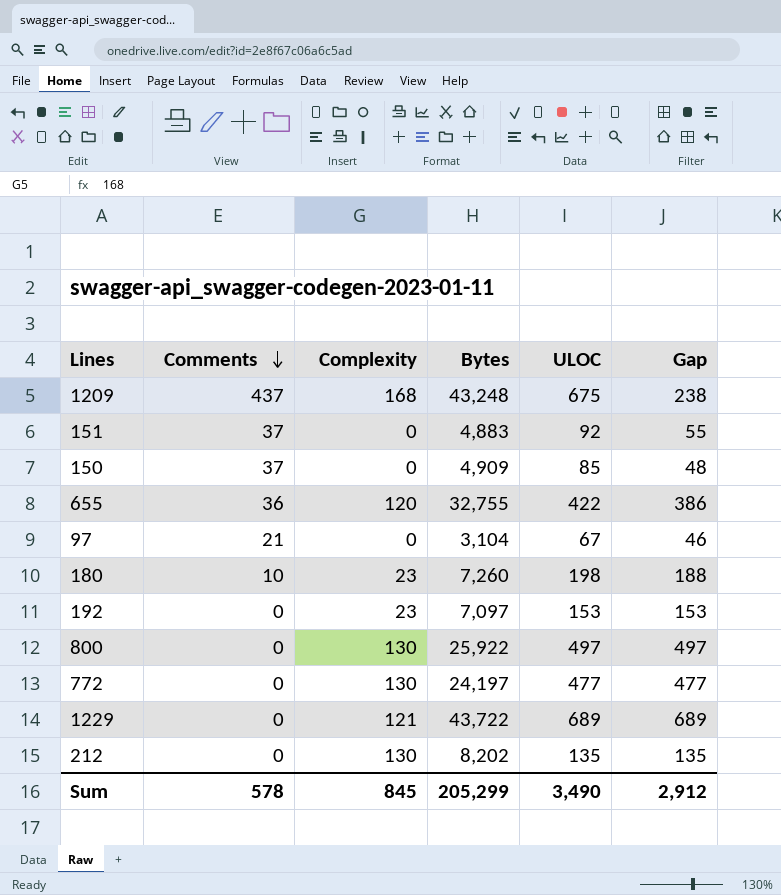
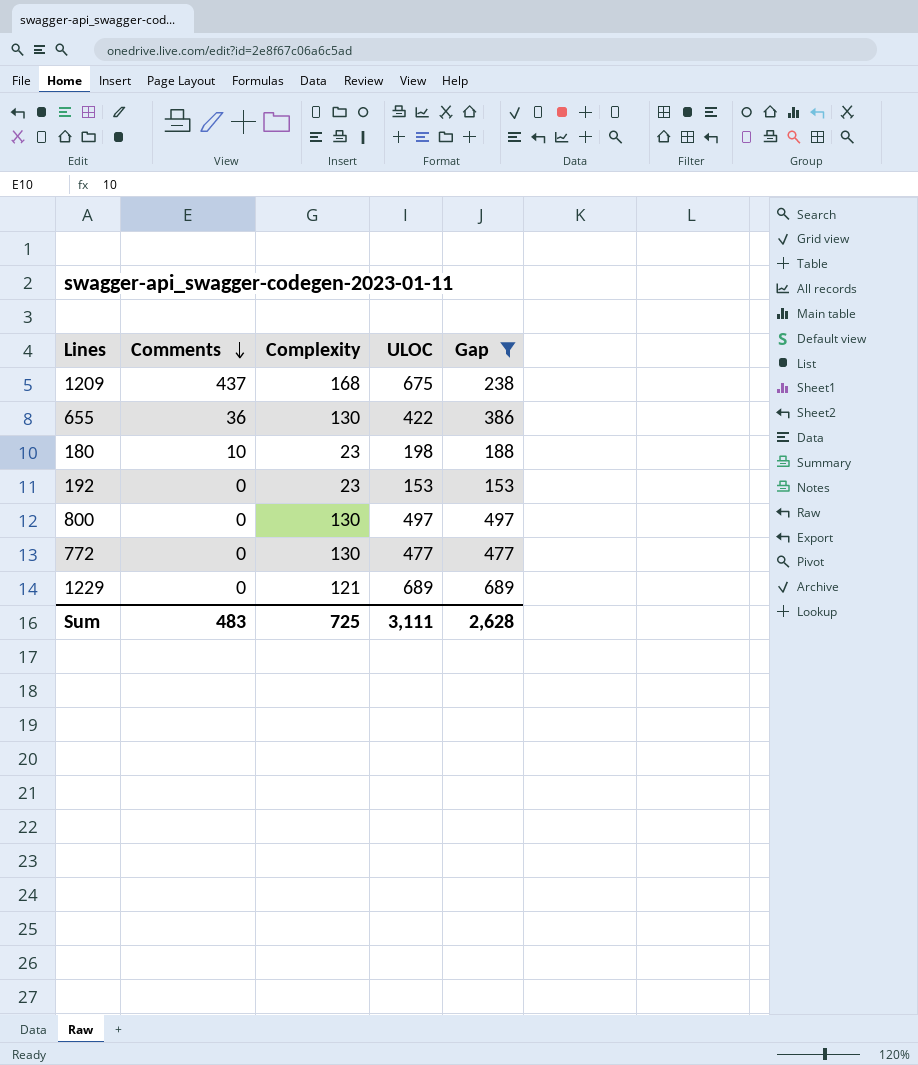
filter: none -> Gap >= 153
column Bytes | position: 4 -> none
655 | Complexity: 120 -> 130
Sum | Comments: 578 -> 483
Sum | Complexity: 845 -> 725
Sum | ULOC: 3,490 -> 3,111
Sum | Gap: 2,912 -> 2,628

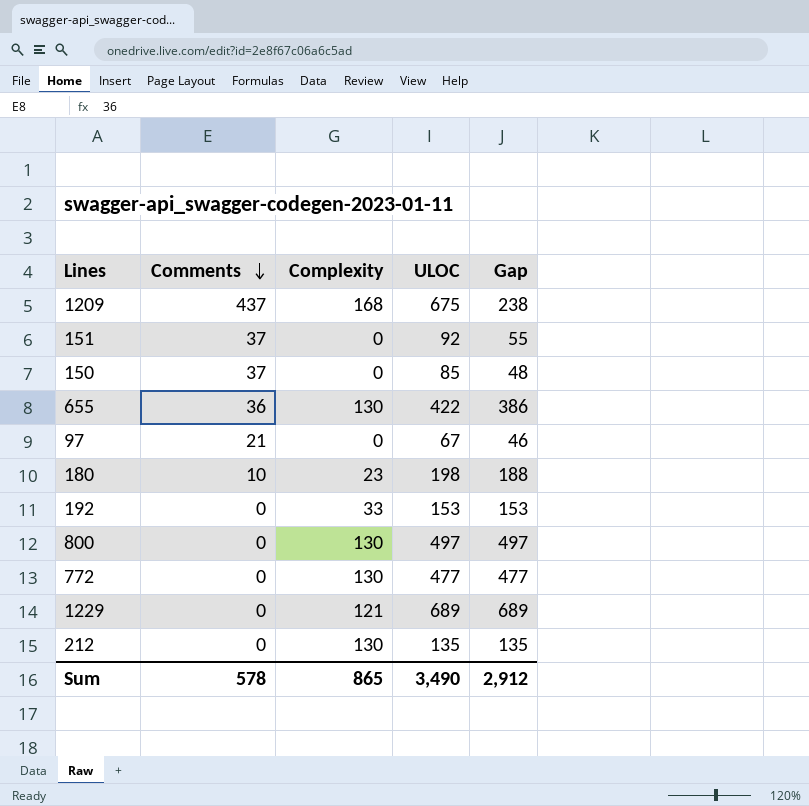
filter: Gap >= 153 -> none
192 | Complexity: 23 -> 33
Sum | Comments: 483 -> 578
Sum | Complexity: 725 -> 865
Sum | ULOC: 3,111 -> 3,490
Sum | Gap: 2,628 -> 2,912

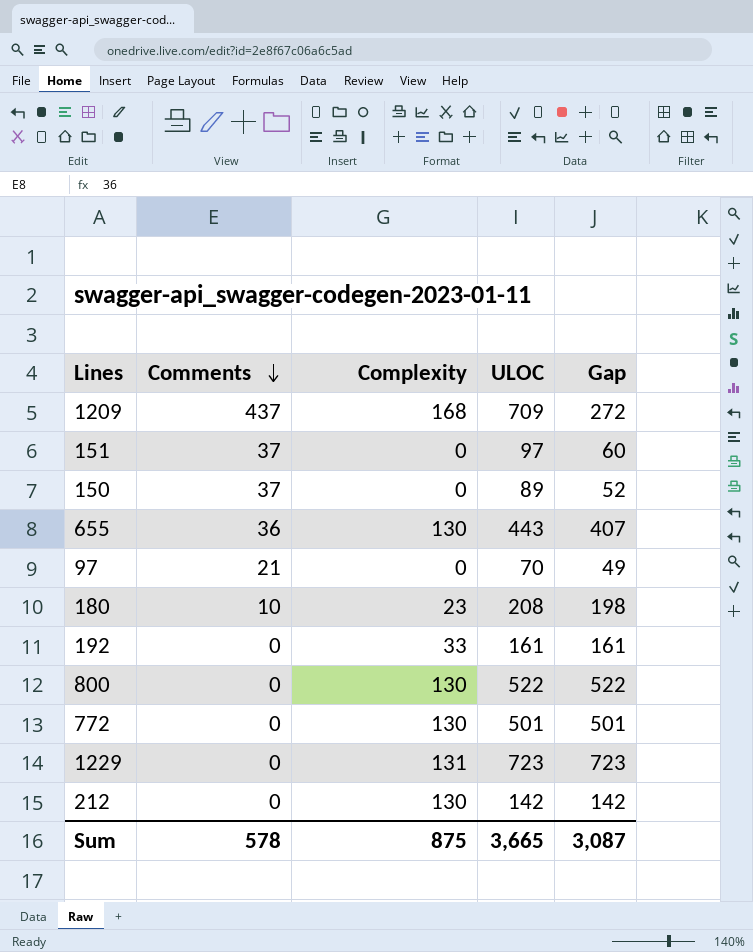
1209 | ULOC: 675 -> 709
1209 | Gap: 238 -> 272
151 | ULOC: 92 -> 97
151 | Gap: 55 -> 60
150 | ULOC: 85 -> 89
150 | Gap: 48 -> 52
655 | ULOC: 422 -> 443
655 | Gap: 386 -> 407
97 | ULOC: 67 -> 70
97 | Gap: 46 -> 49
180 | ULOC: 198 -> 208
180 | Gap: 188 -> 198
192 | ULOC: 153 -> 161
192 | Gap: 153 -> 161
800 | ULOC: 497 -> 522
800 | Gap: 497 -> 522
772 | ULOC: 477 -> 501
772 | Gap: 477 -> 501
1229 | Complexity: 121 -> 131
1229 | ULOC: 689 -> 723
1229 | Gap: 689 -> 723
212 | ULOC: 135 -> 142
212 | Gap: 135 -> 142
Sum | Complexity: 865 -> 875
Sum | ULOC: 3,490 -> 3,665
Sum | Gap: 2,912 -> 3,087

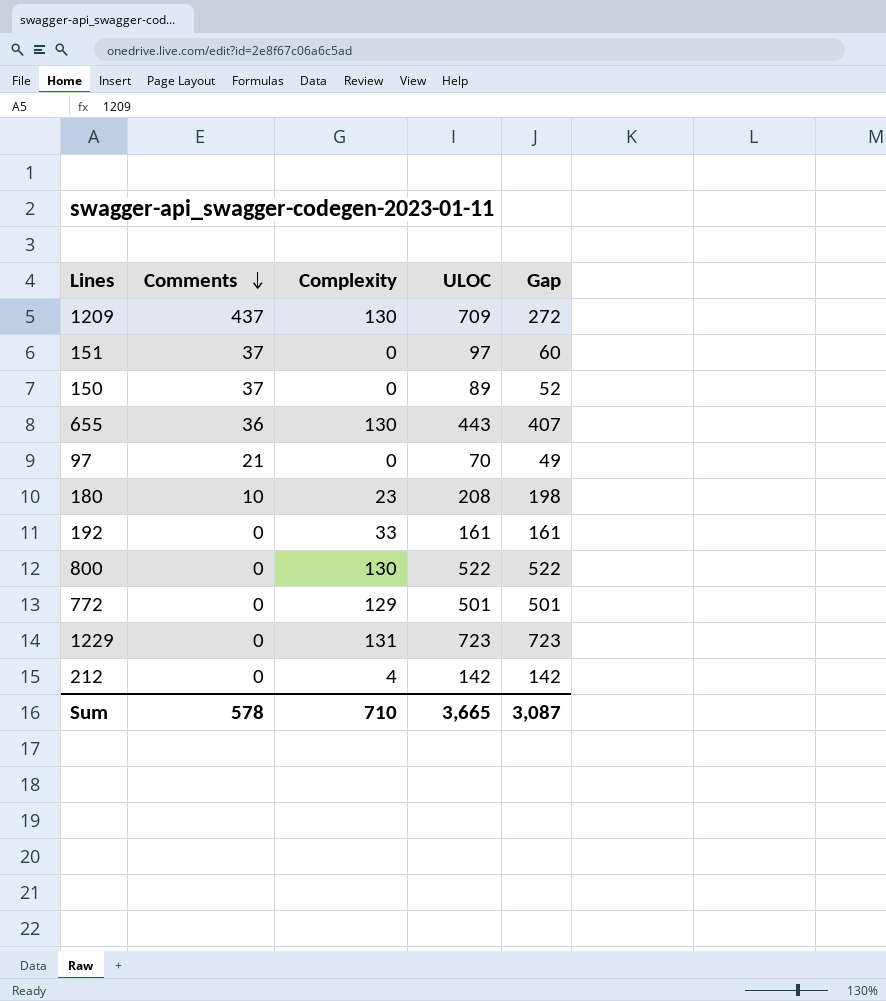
1209 | Complexity: 168 -> 130
772 | Complexity: 130 -> 129
212 | Complexity: 130 -> 4
Sum | Complexity: 875 -> 710

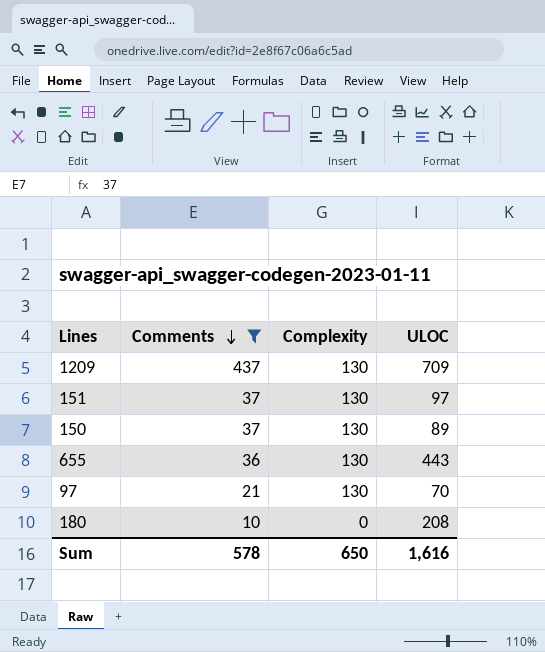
filter: none -> Comments != 0
column Gap | formula: [ULOC] - [Comments] -> none
151 | Complexity: 0 -> 130
150 | Complexity: 0 -> 130
97 | Complexity: 0 -> 130
180 | Complexity: 23 -> 0
Sum | Complexity: 710 -> 650
Sum | ULOC: 3,665 -> 1,616

